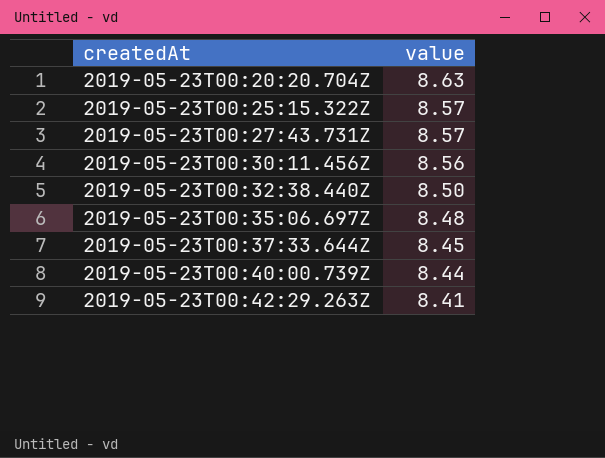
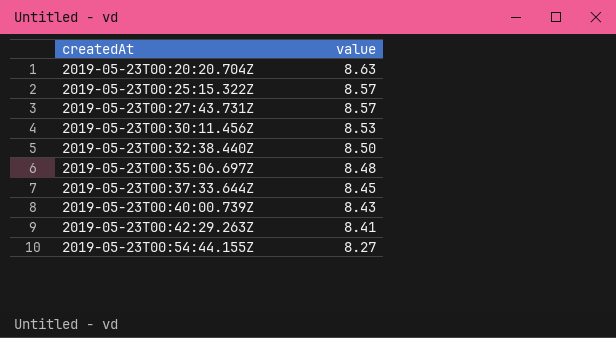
2019-05-23T00:30:11.456Z | value: 8.56 -> 8.53
2019-05-23T00:40:00.739Z | value: 8.44 -> 8.43
row 2019-05-23T00:54:44.155Z: none -> 8.27

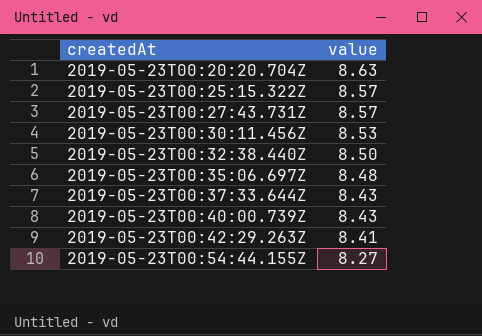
2019-05-23T00:37:33.644Z | value: 8.45 -> 8.43

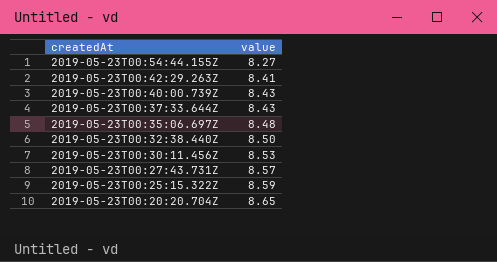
row order: createdAt ascending -> createdAt descending
2019-05-23T00:25:15.322Z | value: 8.57 -> 8.59
2019-05-23T00:20:20.704Z | value: 8.63 -> 8.65

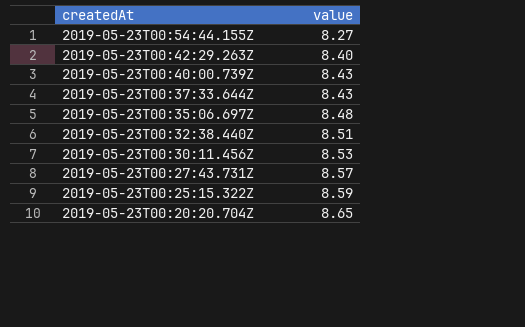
2019-05-23T00:42:29.263Z | value: 8.41 -> 8.40
2019-05-23T00:32:38.440Z | value: 8.50 -> 8.51

